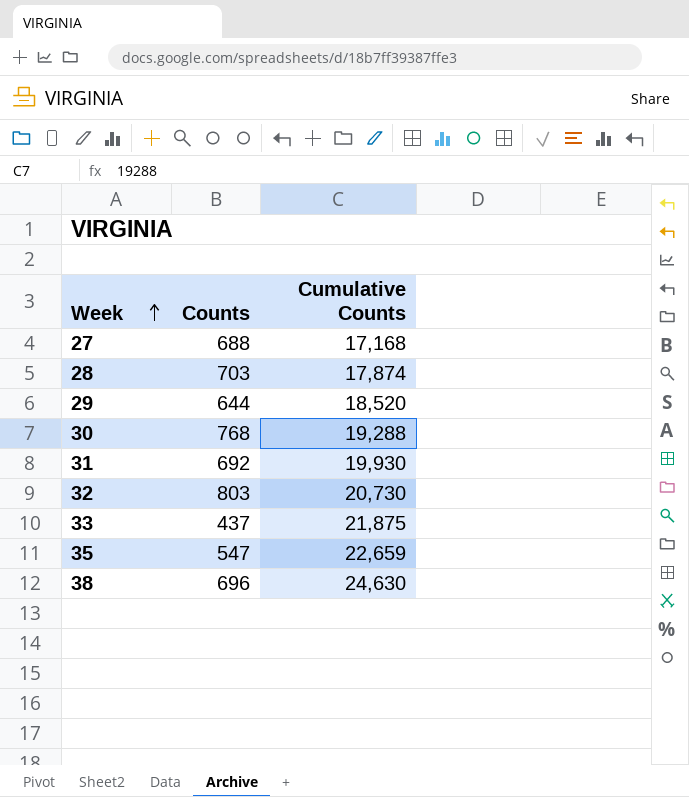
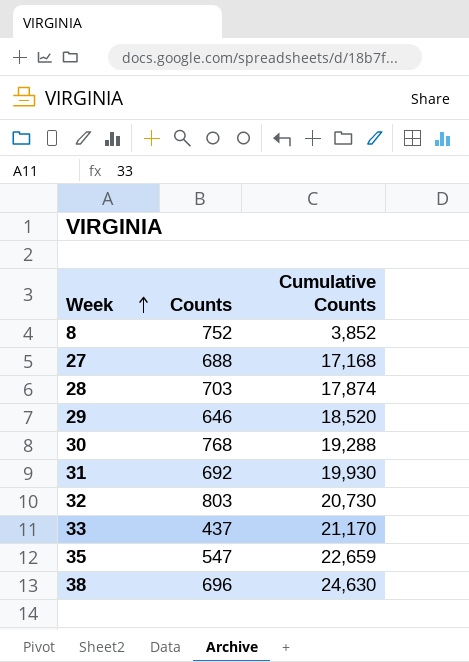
row 8: none -> 752 | 3,852
29 | Counts: 644 -> 646
33 | Cumulative Counts: 21,875 -> 21,170

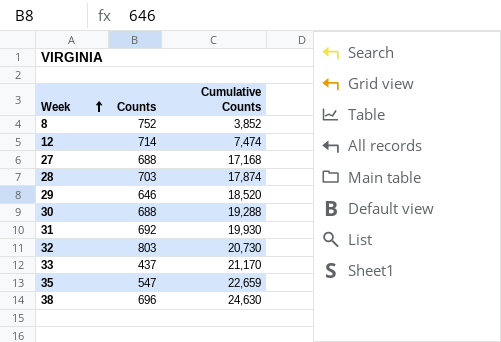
row 12: none -> 714 | 7,474
30 | Counts: 768 -> 688

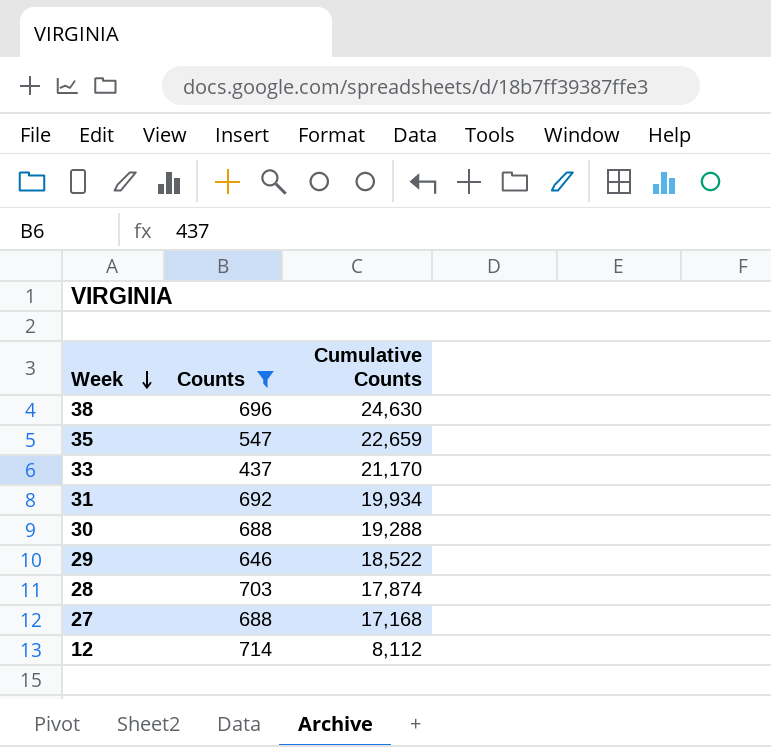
filter: none -> Counts <= 714
row order: Week ascending -> Week descending
31 | Cumulative Counts: 19,930 -> 19,934
29 | Cumulative Counts: 18,520 -> 18,522
12 | Cumulative Counts: 7,474 -> 8,112

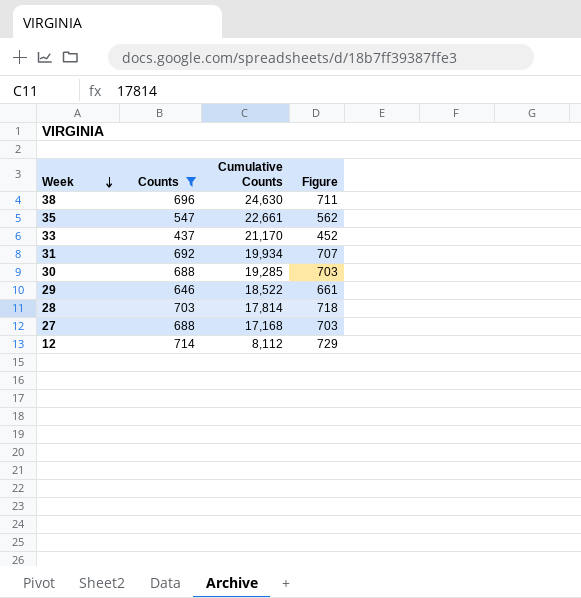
column Figure | formula: none -> [Counts] + 15
35 | Cumulative Counts: 22,659 -> 22,661
30 | Cumulative Counts: 19,288 -> 19,285
28 | Cumulative Counts: 17,874 -> 17,814

